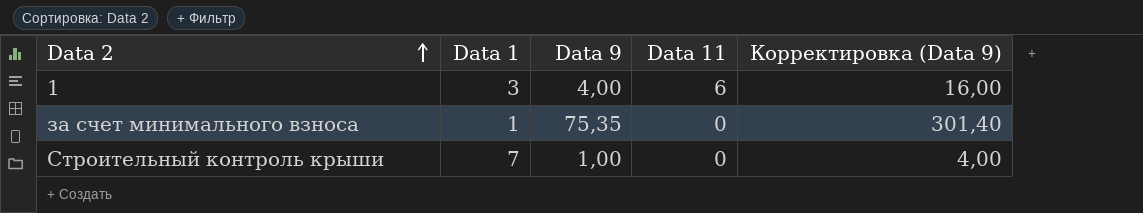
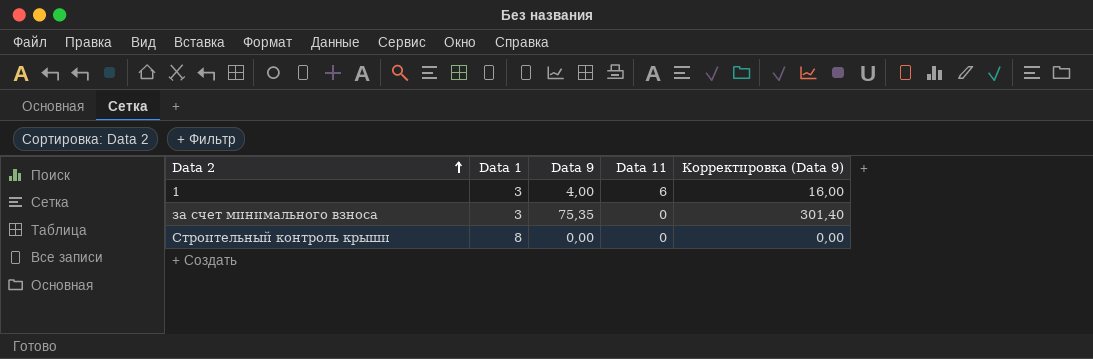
за счет минимального взноса | Data 1: 1 -> 3
Строительный контроль крыши | Data 1: 7 -> 8
Строительный контроль крыши | Data 9: 1,00 -> 0,00
Строительный контроль крыши | Корректировка (Data 9): 4,00 -> 0,00

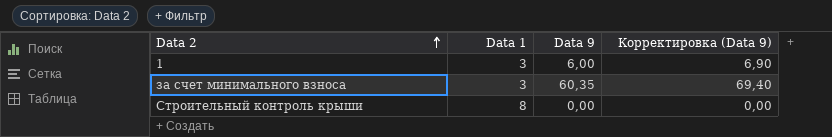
column Data 11 | position: 4 -> none
column Корректировка (Data 9) | formula: [Data 9] * 4 -> [Data 9] * 1,15
1 | Data 9: 4,00 -> 6,00
за счет минимального взноса | Data 9: 75,35 -> 60,35

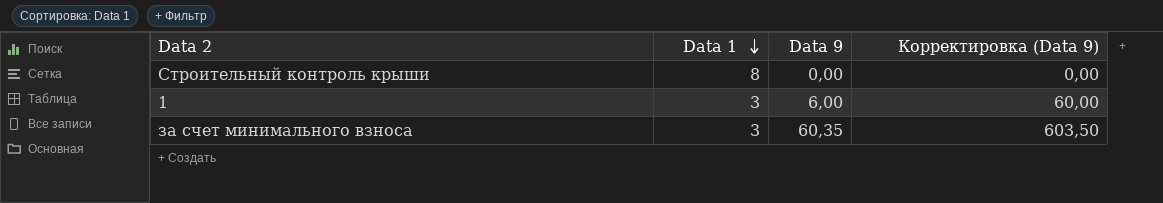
row order: Data 2 ascending -> Data 1 descending
column Корректировка (Data 9) | formula: [Data 9] * 1,15 -> [Data 9] * 10

